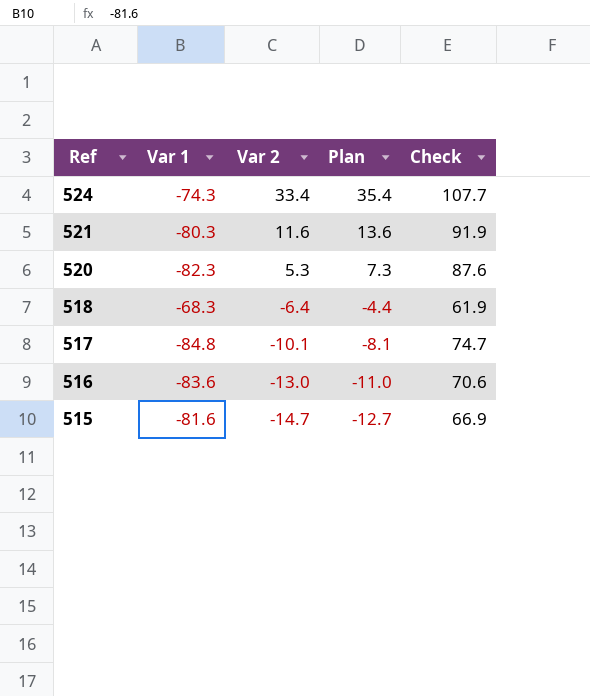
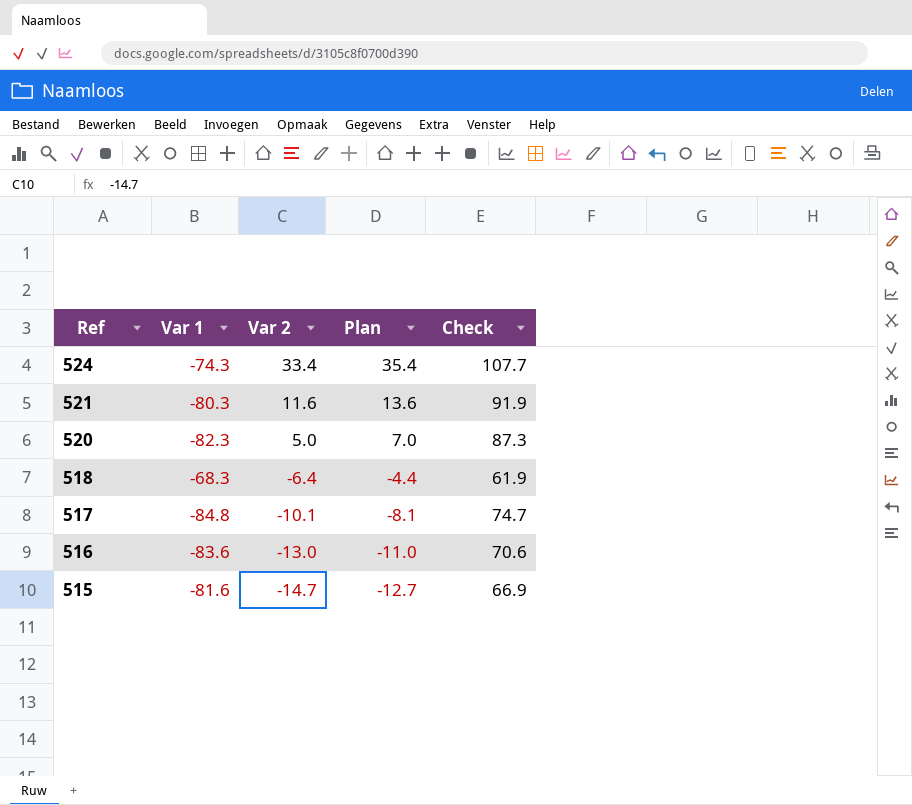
520 | Var 2: 5.3 -> 5.0
520 | Plan: 7.3 -> 7.0
520 | Check: 87.6 -> 87.3

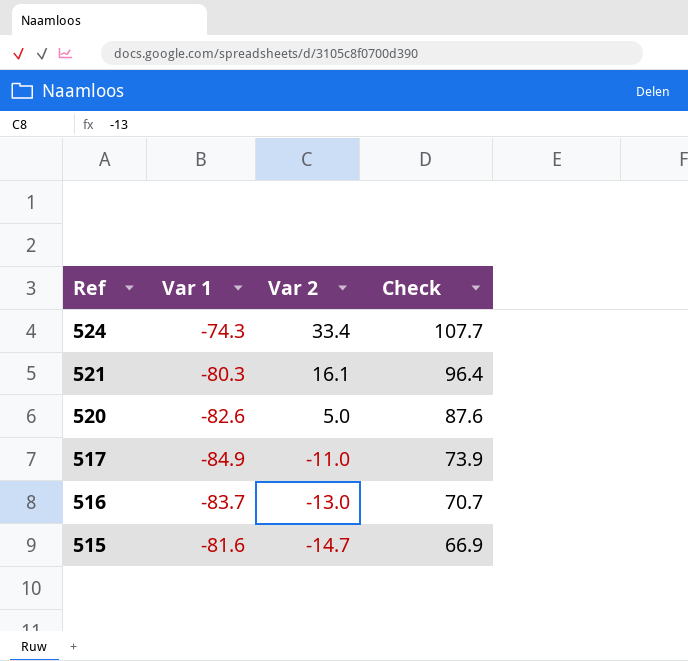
column Plan | formula: [Var 2] + 2 -> none
row 518: -68.3 | -6.4 | -4.4 | 61.9 -> none
521 | Var 2: 11.6 -> 16.1
521 | Check: 91.9 -> 96.4
520 | Var 1: -82.3 -> -82.6
520 | Check: 87.3 -> 87.6
517 | Var 1: -84.8 -> -84.9
517 | Var 2: -10.1 -> -11.0
517 | Check: 74.7 -> 73.9
516 | Var 1: -83.6 -> -83.7
516 | Check: 70.6 -> 70.7

